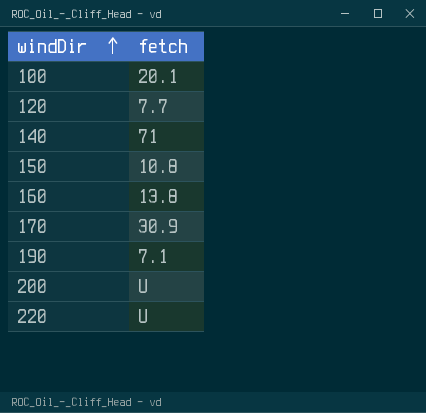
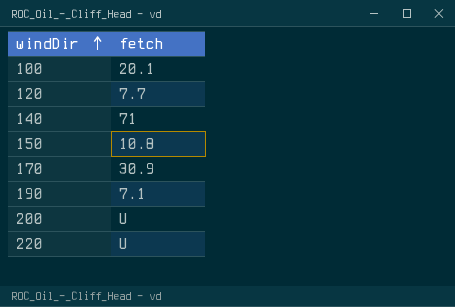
row 160: 13.8 -> none

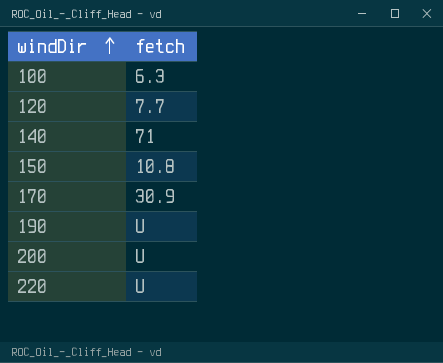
100 | fetch: 20.1 -> 6.3
190 | fetch: 7.1 -> U

